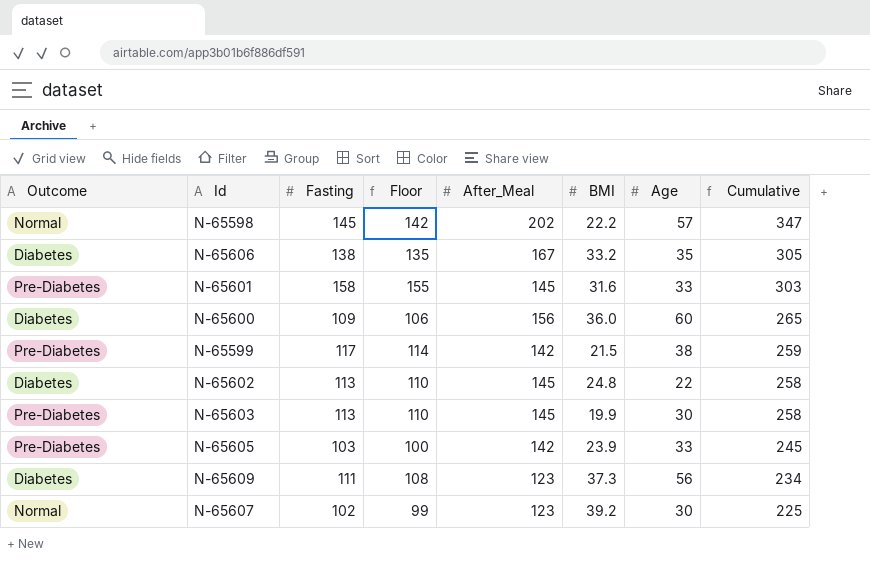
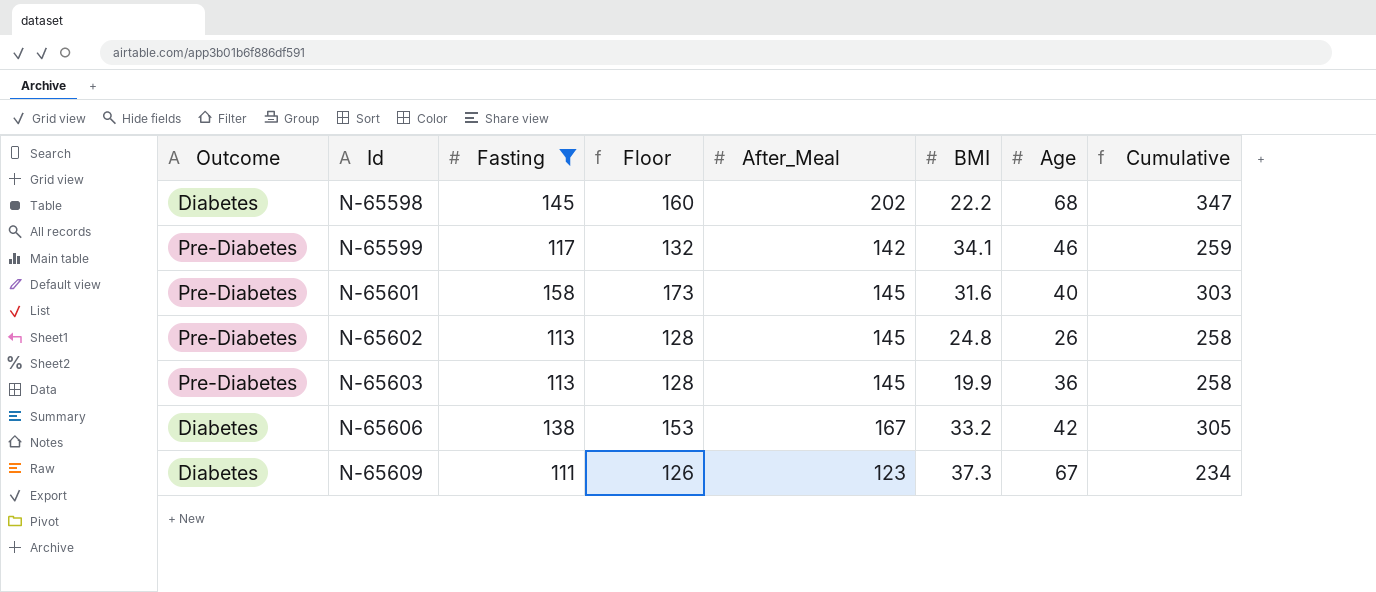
filter: none -> Fasting >= 111
row order: Cumulative descending -> Id ascending
column Floor | formula: [Fasting] - 3 -> [Fasting] + 15
N-65598 | Outcome: Normal -> Diabetes
N-65598 | Age: 57 -> 68
N-65599 | BMI: 21.5 -> 34.1
N-65599 | Age: 38 -> 46
N-65601 | Age: 33 -> 40
N-65602 | Outcome: Diabetes -> Pre-Diabetes
N-65602 | Age: 22 -> 26
N-65603 | Age: 30 -> 36
N-65606 | Age: 35 -> 42
N-65609 | Age: 56 -> 67

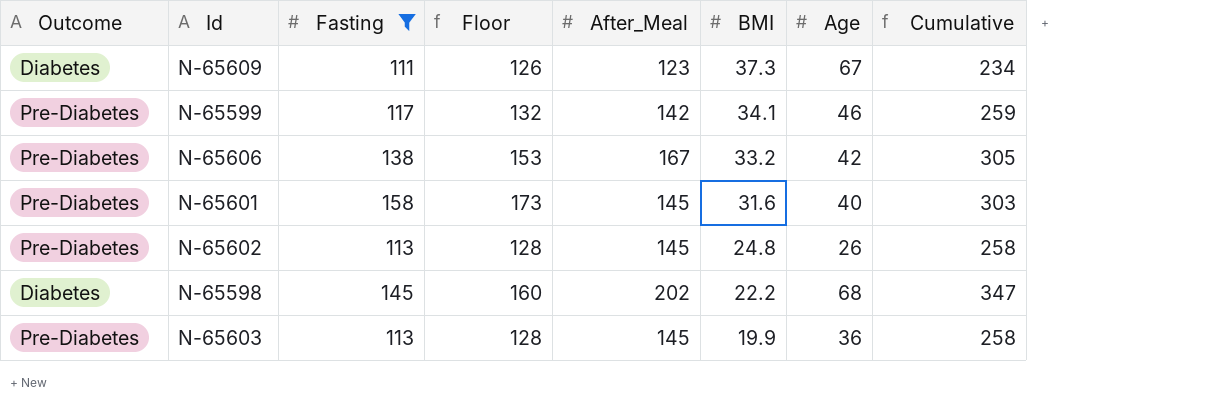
row order: Id ascending -> BMI descending
N-65606 | Outcome: Diabetes -> Pre-Diabetes

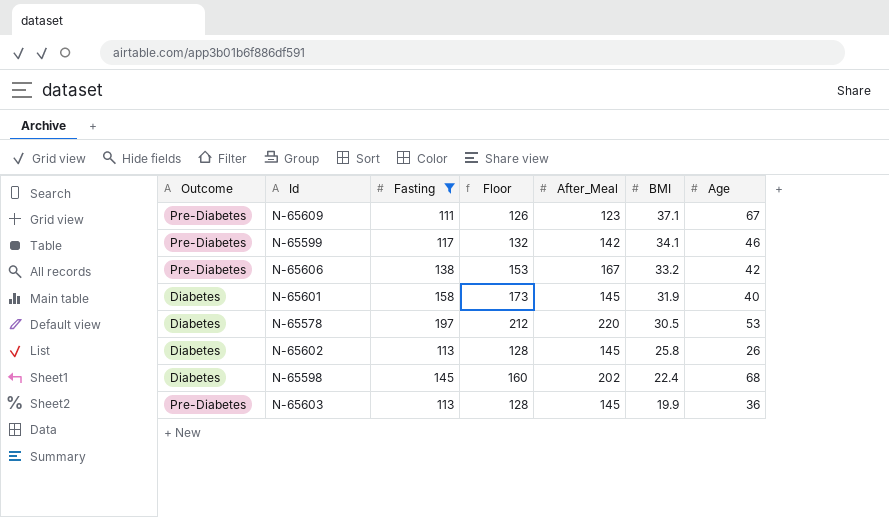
column Cumulative | formula: [Fasting] + [After_Meal] -> none
N-65609 | Outcome: Diabetes -> Pre-Diabetes
N-65609 | BMI: 37.3 -> 37.1
N-65601 | Outcome: Pre-Diabetes -> Diabetes
N-65601 | BMI: 31.6 -> 31.9
row N-65578: none -> Diabetes | 197 | 212 | 220 | 30.5 | 53
N-65602 | Outcome: Pre-Diabetes -> Diabetes
N-65602 | BMI: 24.8 -> 25.8
N-65598 | BMI: 22.2 -> 22.4

